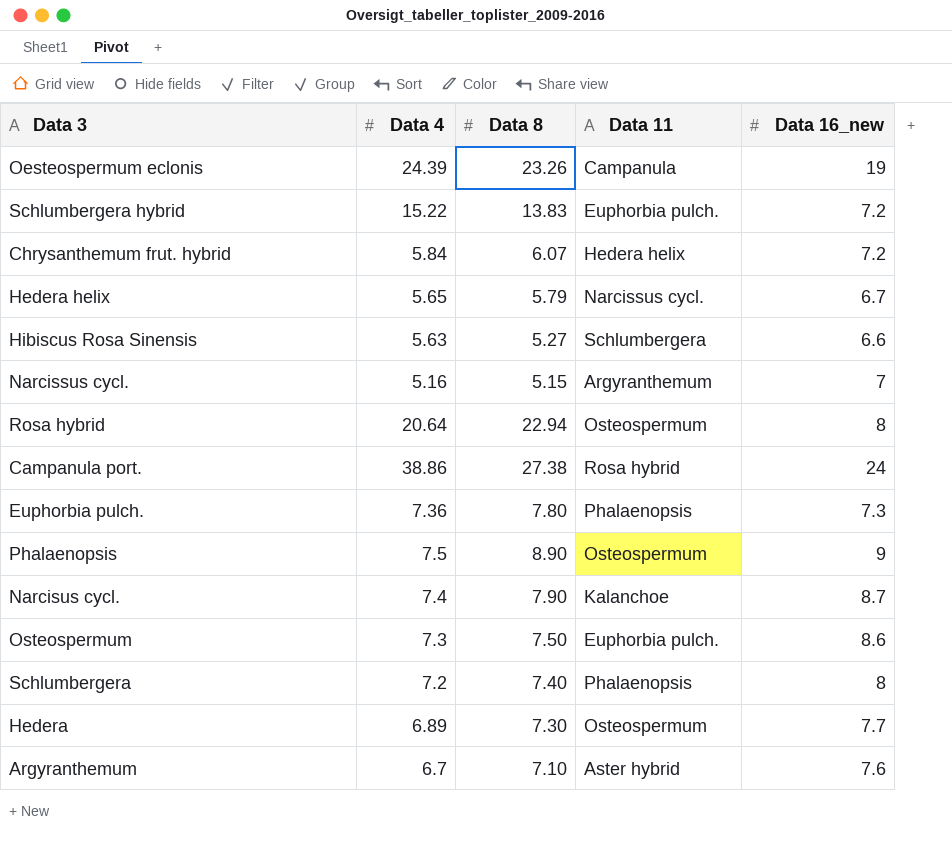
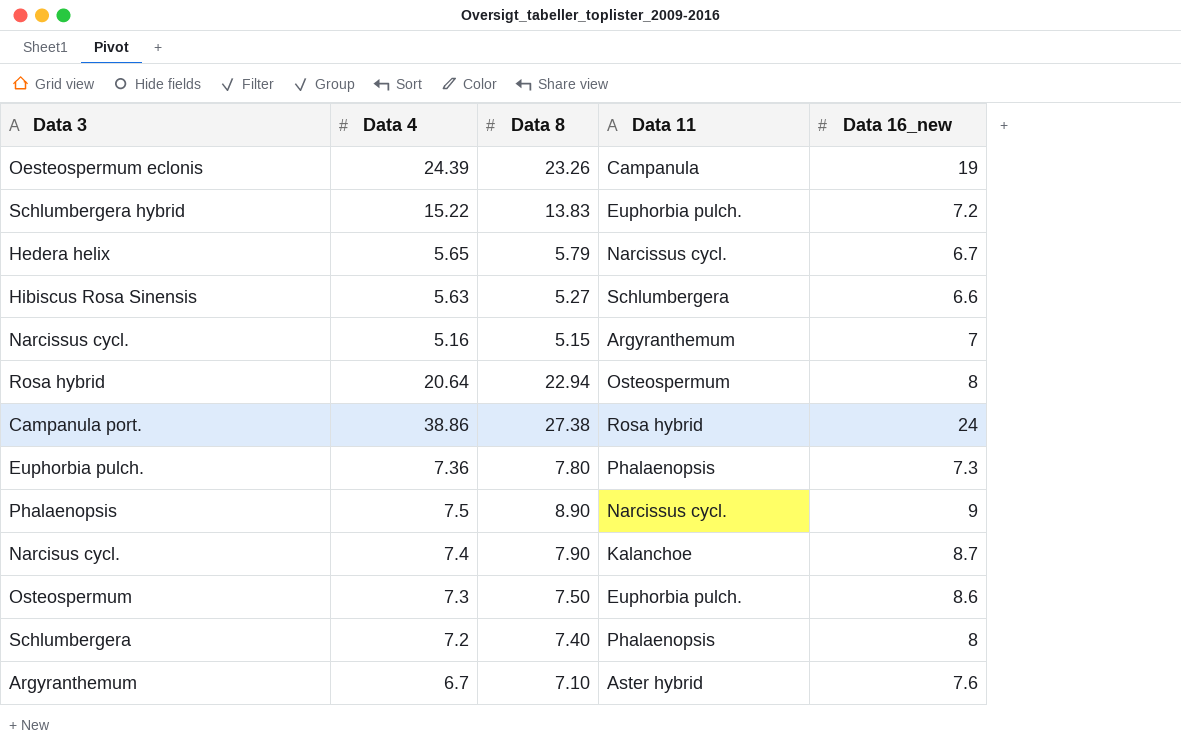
row Chrysanthemum frut. hybrid: 5.84 | 6.07 | Hedera helix | 7.2 -> none
row Hedera: 6.89 | 7.30 | Osteospermum | 7.7 -> none
Phalaenopsis | Data 11: Osteospermum -> Narcissus cycl.

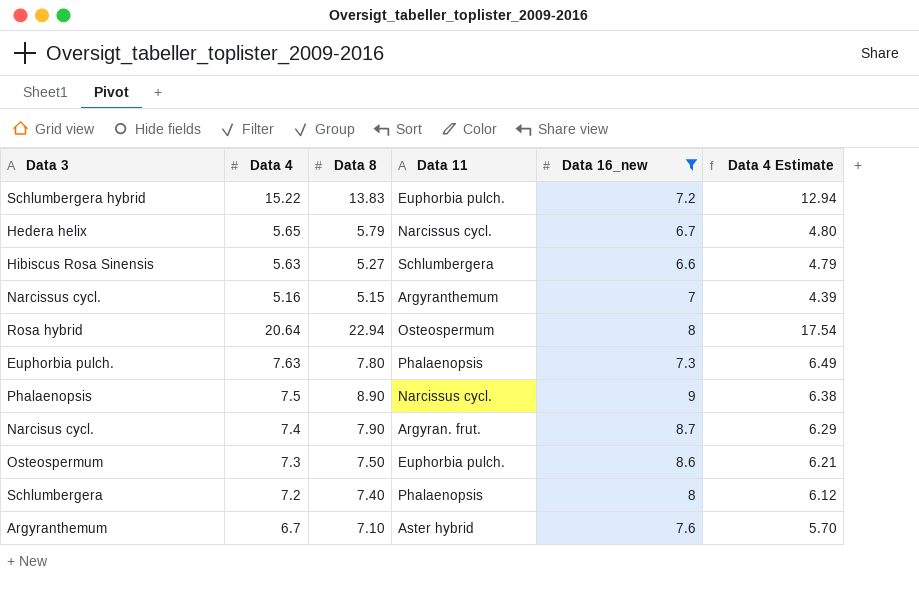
filter: none -> Data 16_new <= 9
column Data 4 Estimate | formula: none -> [Data 4] * 0.85
Euphorbia pulch. | Data 4: 7.36 -> 7.63
Narcisus cycl. | Data 11: Kalanchoe -> Argyran. frut.

